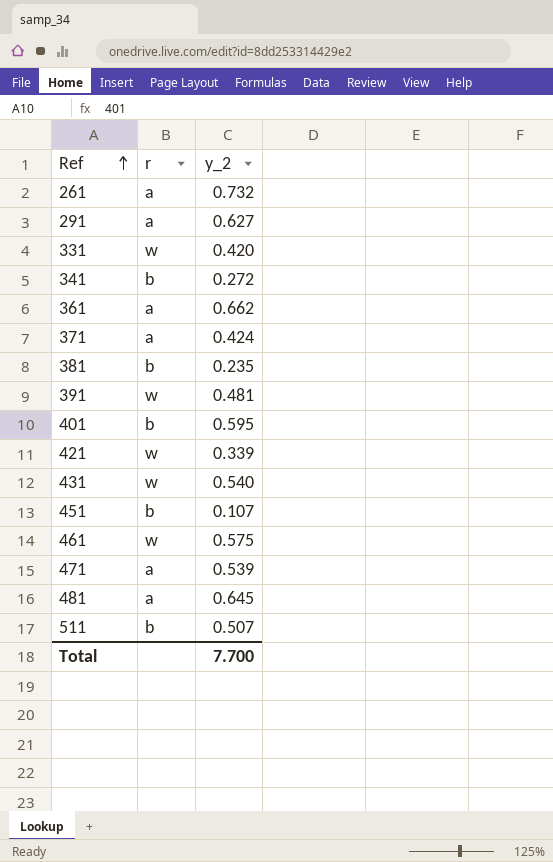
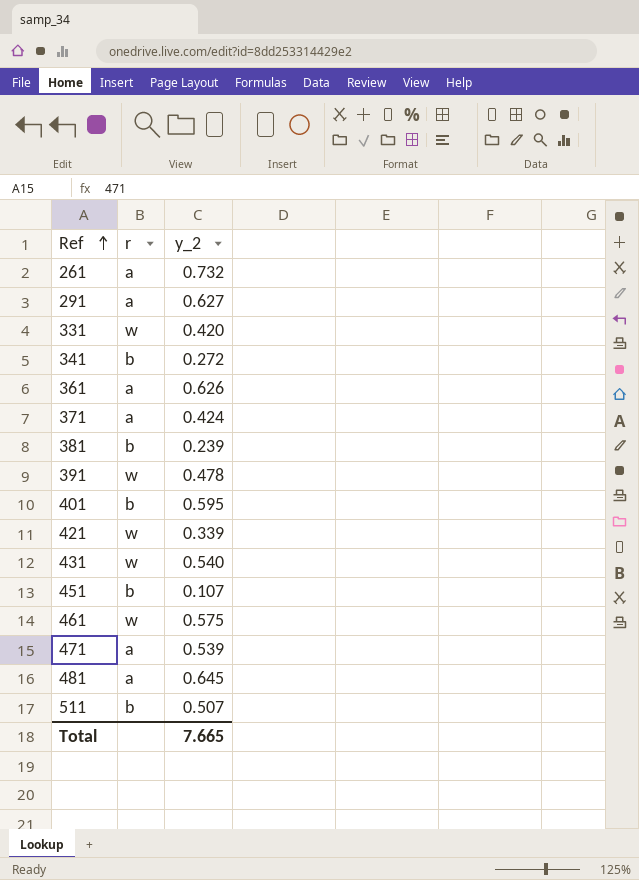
361 | y_2: 0.662 -> 0.626
381 | y_2: 0.235 -> 0.239
391 | y_2: 0.481 -> 0.478
Total | y_2: 7.700 -> 7.665

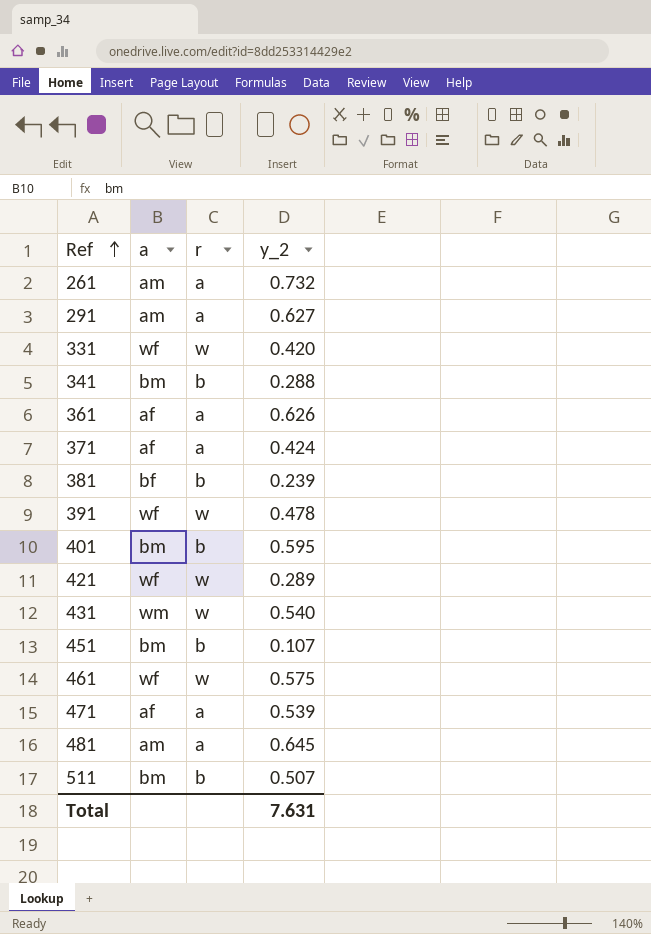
column a | position: none -> 2
341 | y_2: 0.272 -> 0.288
421 | y_2: 0.339 -> 0.289
Total | y_2: 7.665 -> 7.631

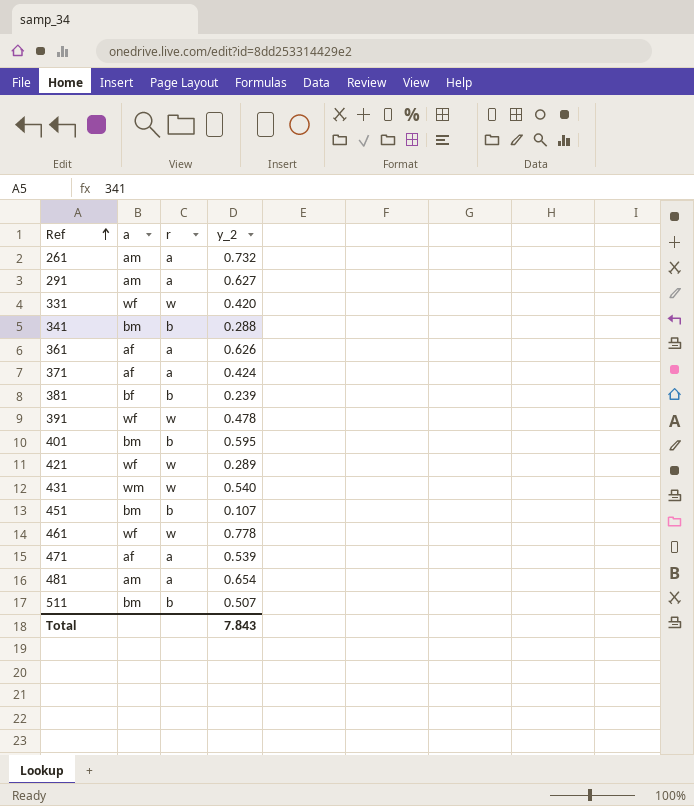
461 | y_2: 0.575 -> 0.778
481 | y_2: 0.645 -> 0.654
Total | y_2: 7.631 -> 7.843

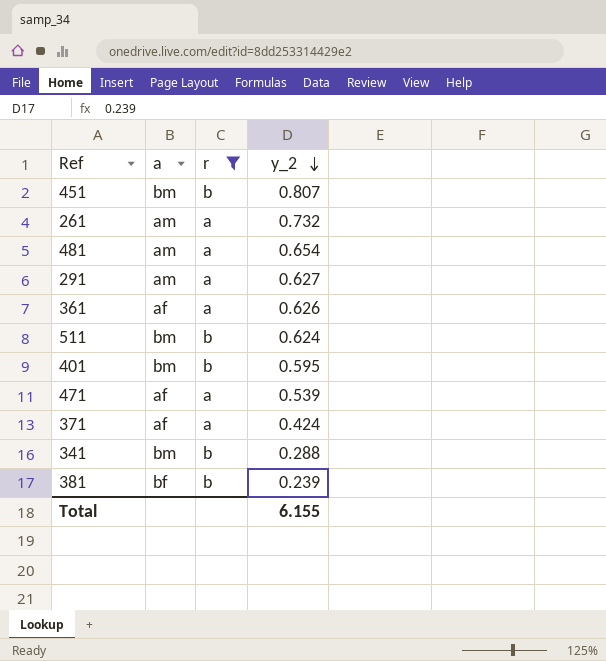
filter: none -> r != w
row order: Ref ascending -> y_2 descending
451 | y_2: 0.107 -> 0.807
511 | y_2: 0.507 -> 0.624
Total | y_2: 7.843 -> 6.155

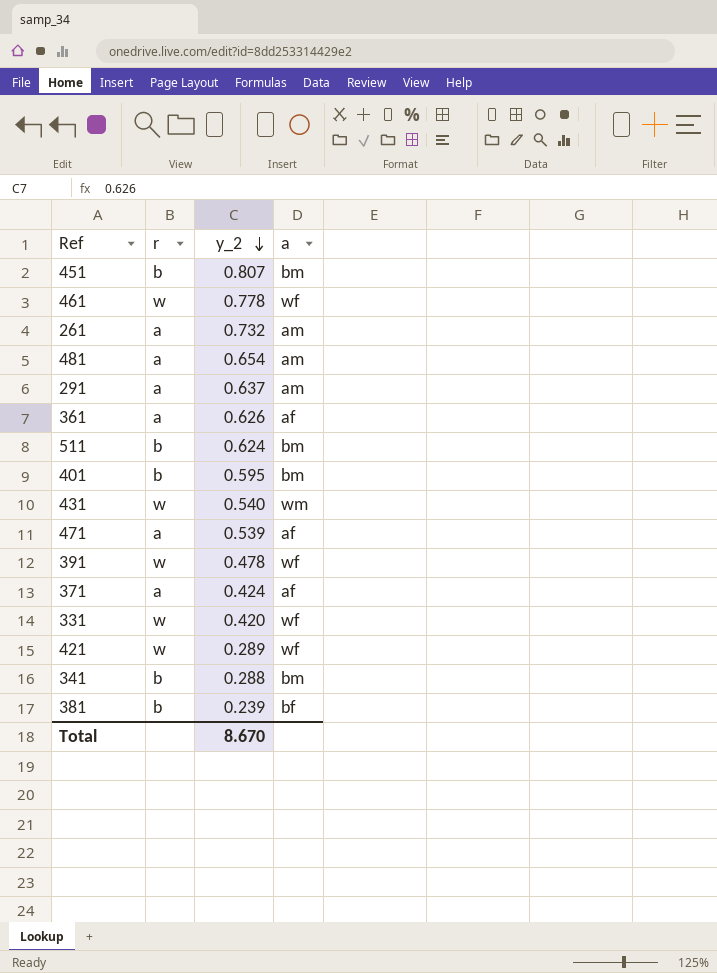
filter: r != w -> none
column a | position: 2 -> 4
291 | y_2: 0.627 -> 0.637
Total | y_2: 6.155 -> 8.670

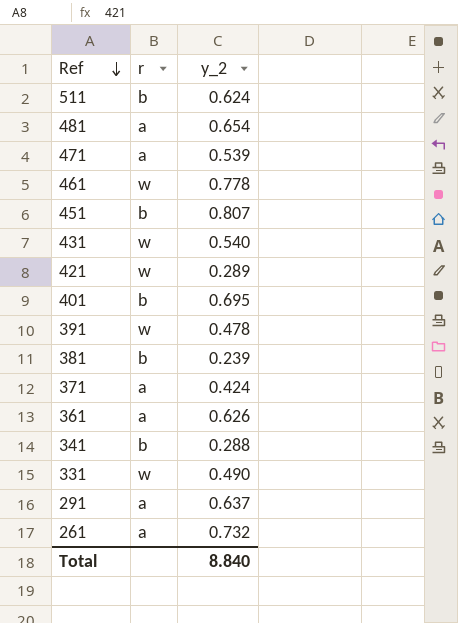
row order: y_2 descending -> Ref descending
column a | position: 4 -> none
401 | y_2: 0.595 -> 0.695
331 | y_2: 0.420 -> 0.490
Total | y_2: 8.670 -> 8.840

